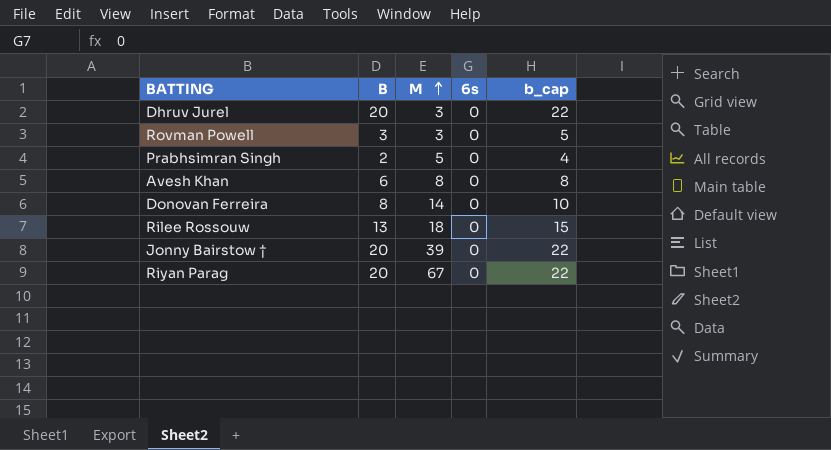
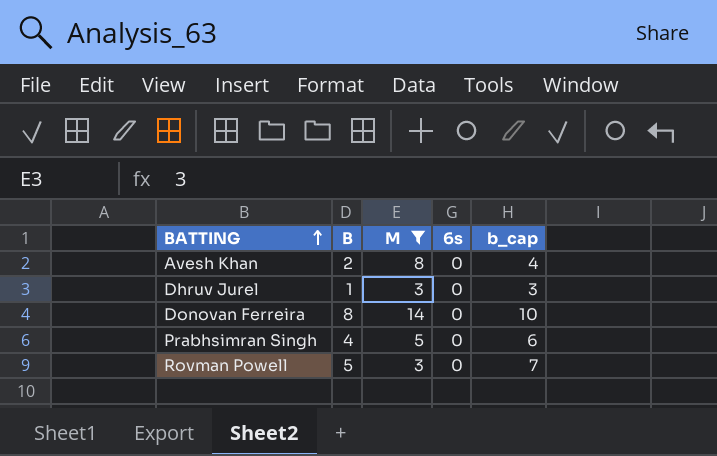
filter: none -> M <= 14
row order: M ascending -> BATTING ascending
Avesh Khan | B: 6 -> 2
Avesh Khan | b_cap: 8 -> 4
Dhruv Jurel | B: 20 -> 1
Dhruv Jurel | b_cap: 22 -> 3
Prabhsimran Singh | B: 2 -> 4
Prabhsimran Singh | b_cap: 4 -> 6
Rovman Powell | B: 3 -> 5
Rovman Powell | b_cap: 5 -> 7

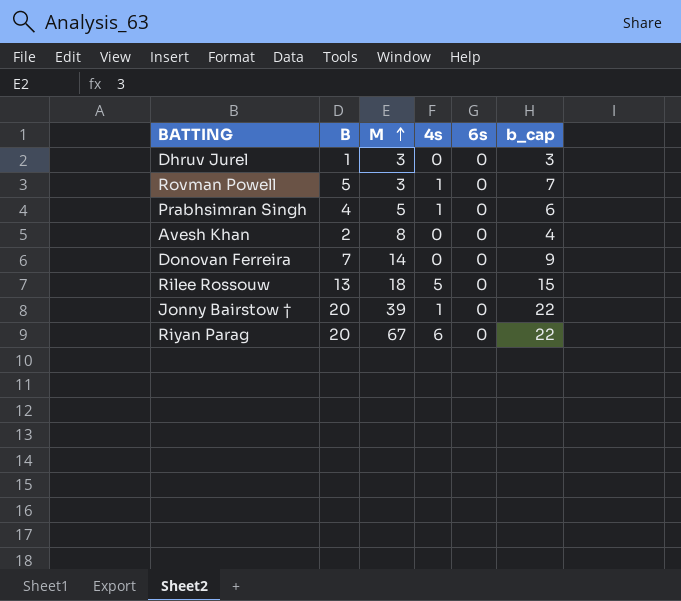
filter: M <= 14 -> none
row order: BATTING ascending -> M ascending
column 4s | position: none -> 4
Donovan Ferreira | B: 8 -> 7
Donovan Ferreira | b_cap: 10 -> 9

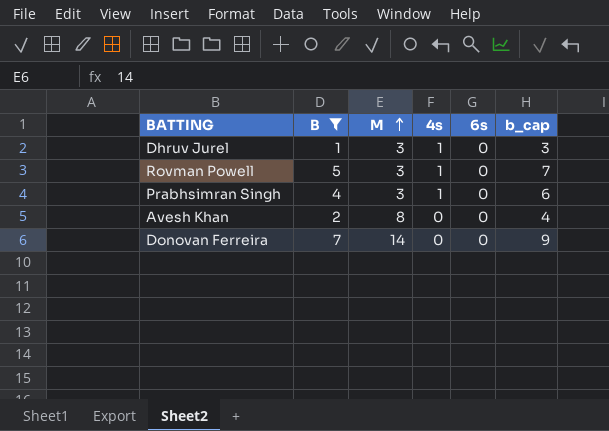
filter: none -> B <= 7
Dhruv Jurel | 4s: 0 -> 1
Prabhsimran Singh | M: 5 -> 3

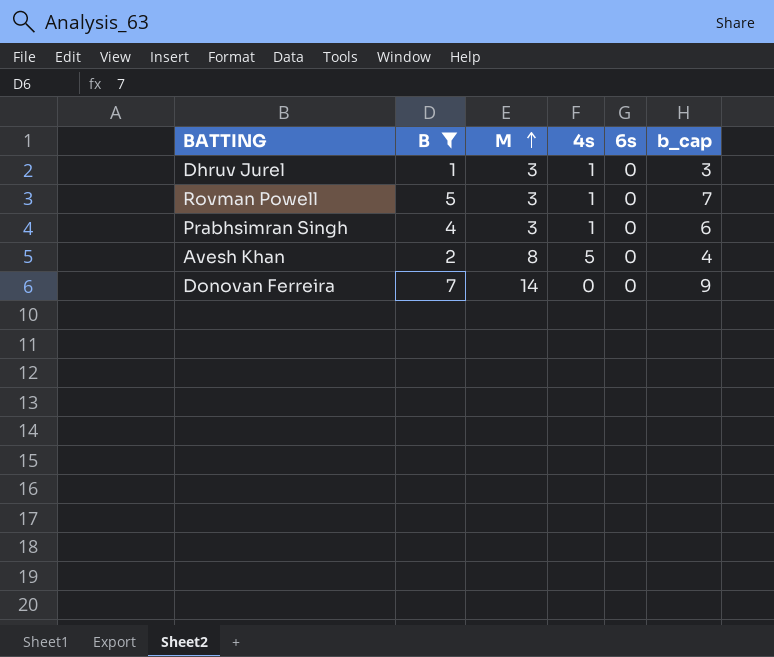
Avesh Khan | 4s: 0 -> 5

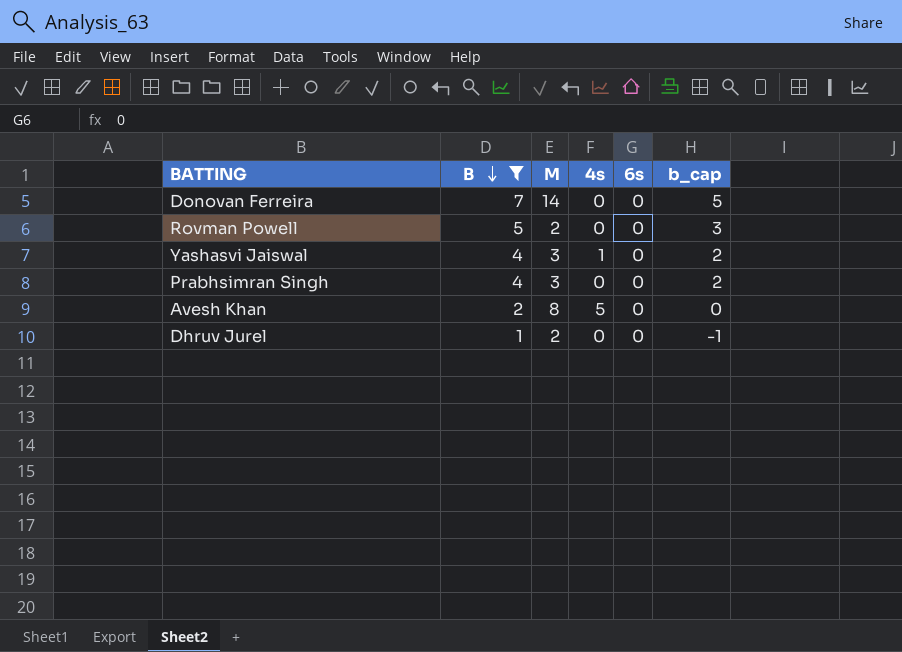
row order: M ascending -> B descending
column b_cap | formula: [B] + 2 -> [B] - 2
Rovman Powell | M: 3 -> 2
Rovman Powell | 4s: 1 -> 0
row Yashasvi Jaiswal: none -> 4 | 3 | 1 | 0 | 2
Prabhsimran Singh | 4s: 1 -> 0
Dhruv Jurel | M: 3 -> 2
Dhruv Jurel | 4s: 1 -> 0

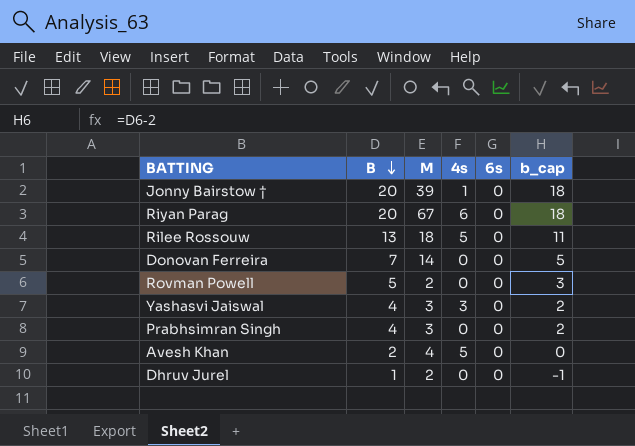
filter: B <= 7 -> none
Yashasvi Jaiswal | 4s: 1 -> 3
Avesh Khan | M: 8 -> 4

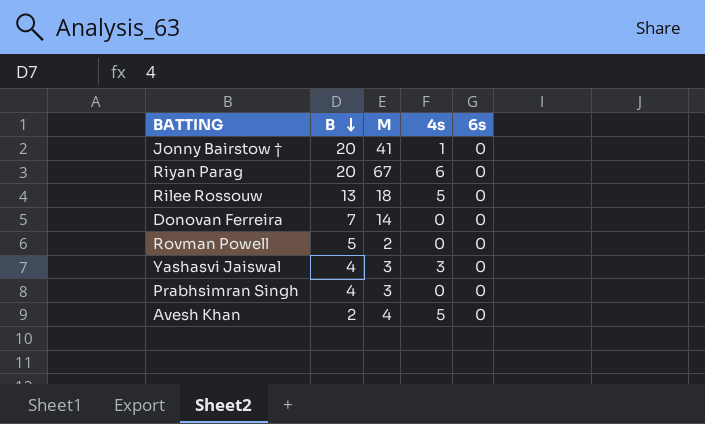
column b_cap | formula: [B] - 2 -> none
row Dhruv Jurel: 1 | 2 | 0 | 0 | -1 -> none
Jonny Bairstow † | M: 39 -> 41

